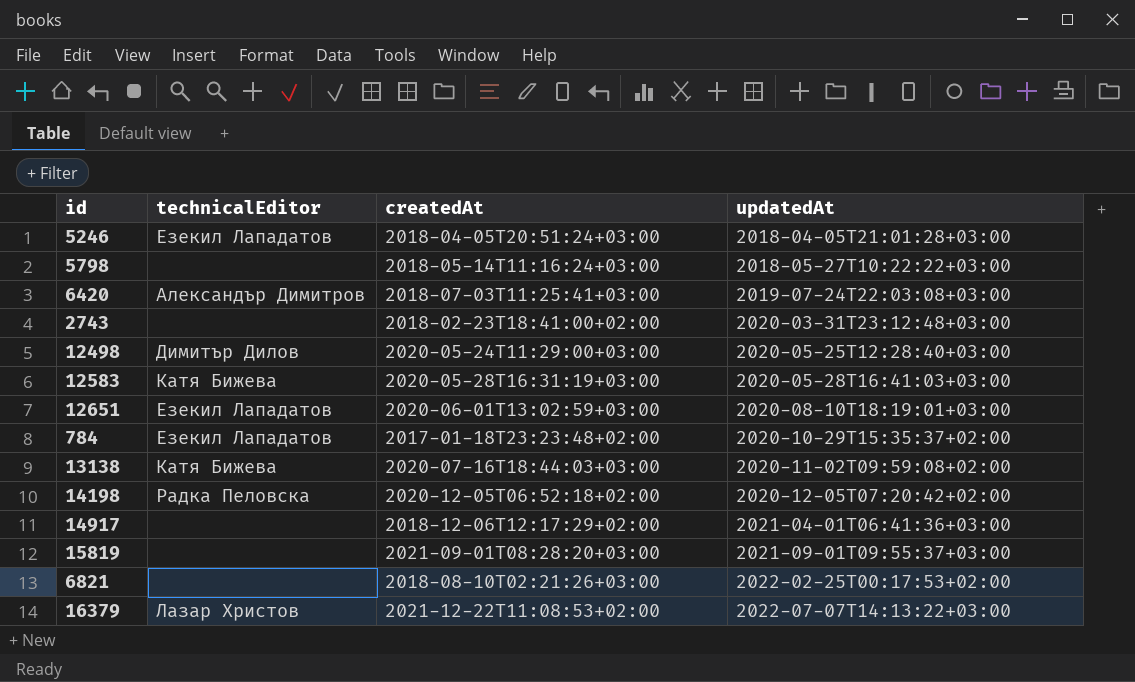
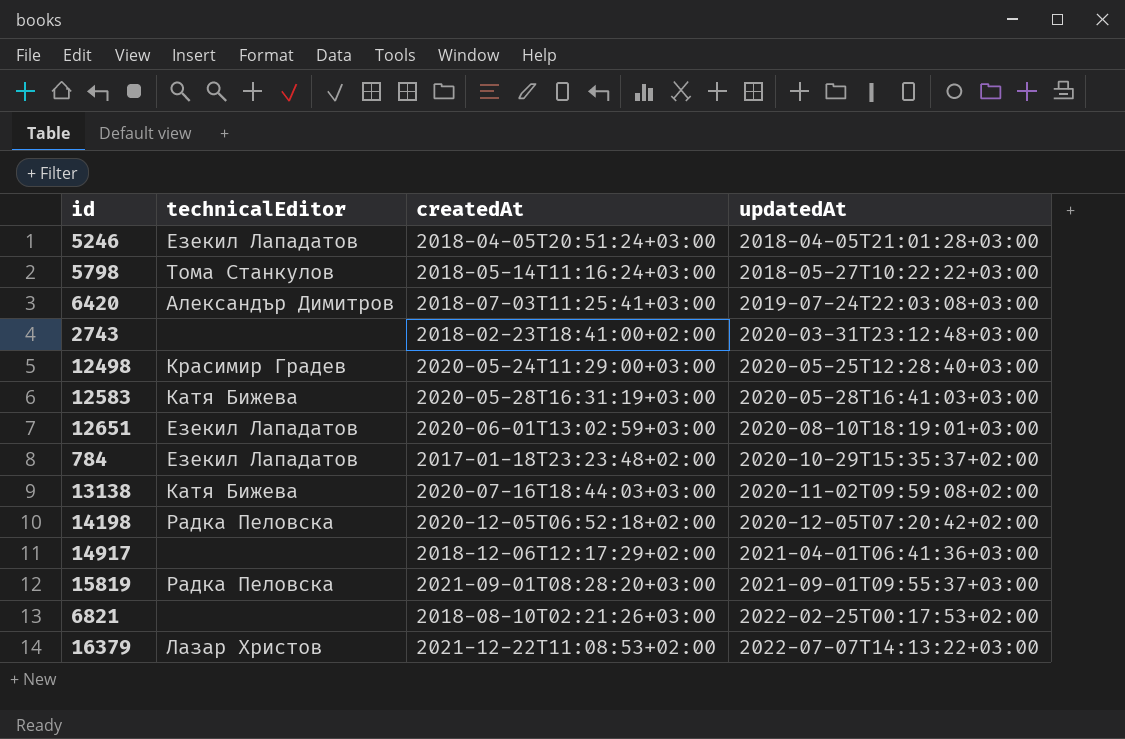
5798 | technicalEditor: none -> Тома Станкулов
12498 | technicalEditor: Димитър Дилов -> Красимир Градев
15819 | technicalEditor: none -> Радка Пеловска

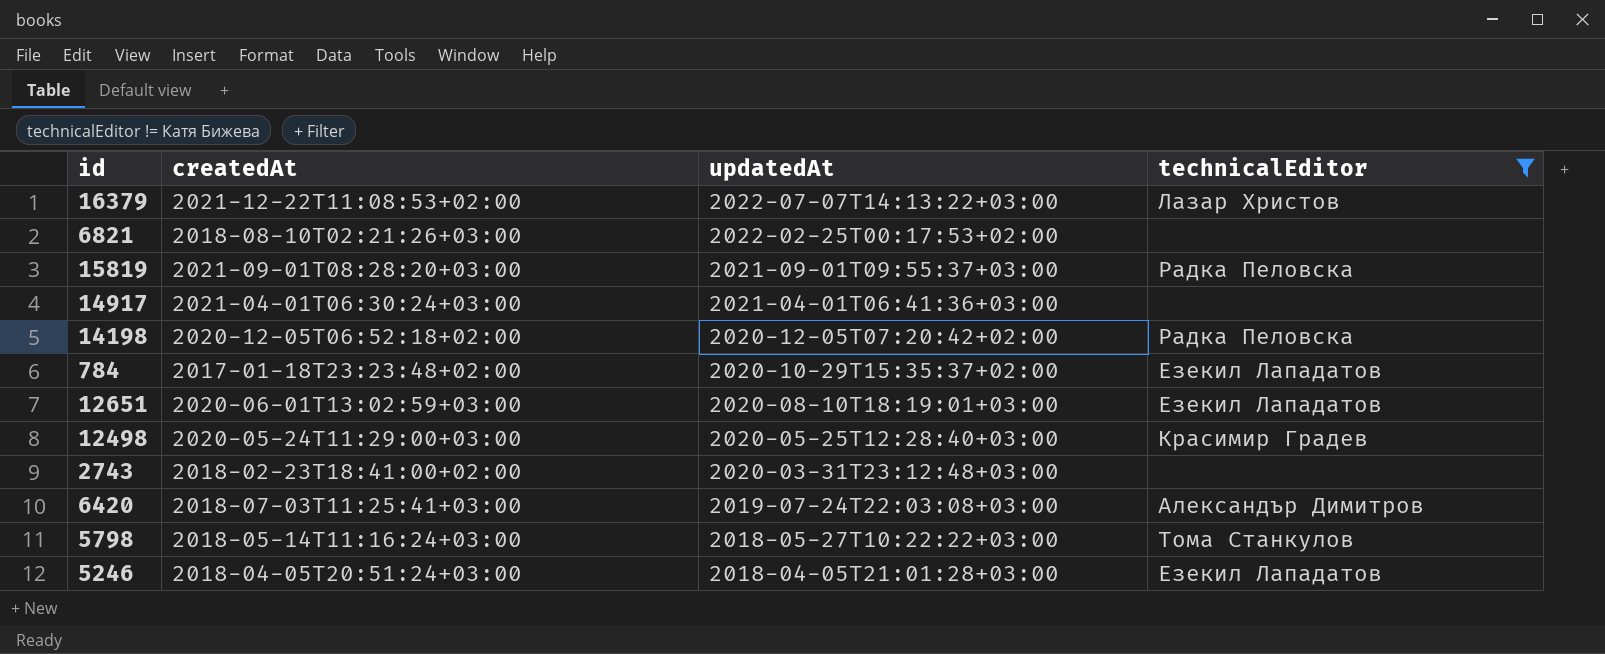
filter: none -> technicalEditor != Катя Бижева
row order: updatedAt ascending -> updatedAt descending
column technicalEditor | position: 2 -> 4
14917 | createdAt: 2018-12-06T12:17:29+02:00 -> 2021-04-01T06:30:24+03:00

